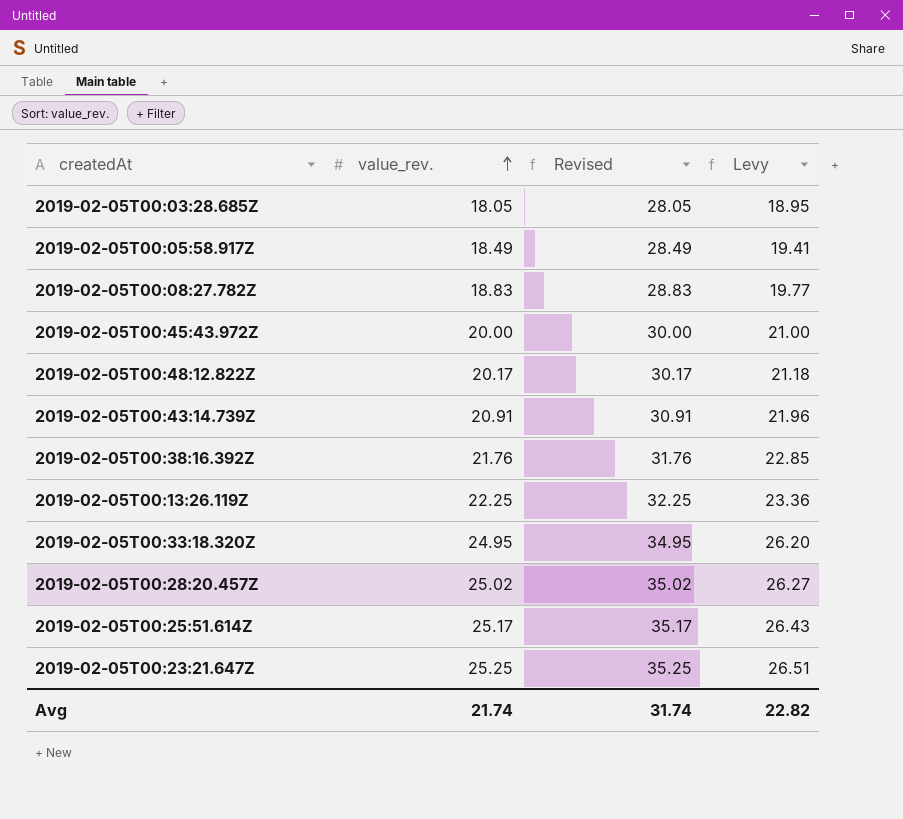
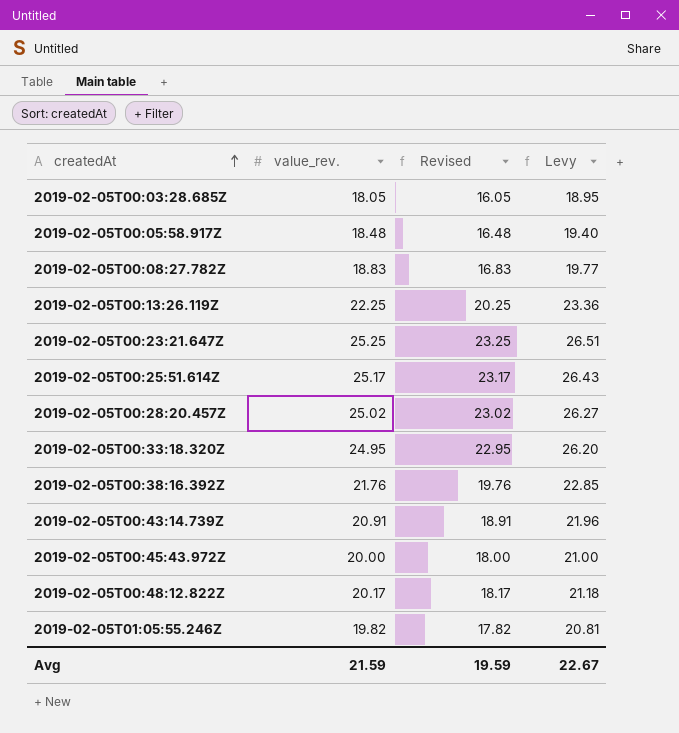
row order: value_rev. ascending -> createdAt ascending
column Revised | formula: [value_rev.] + 10 -> [value_rev.] - 2
2019-02-05T00:05:58.917Z | value_rev.: 18.49 -> 18.48
2019-02-05T00:05:58.917Z | Levy: 19.41 -> 19.40
row 2019-02-05T01:05:55.246Z: none -> 19.82 | 17.82 | 20.81
Avg | value_rev.: 21.74 -> 21.59
Avg | Revised: 31.74 -> 19.59
Avg | Levy: 22.82 -> 22.67

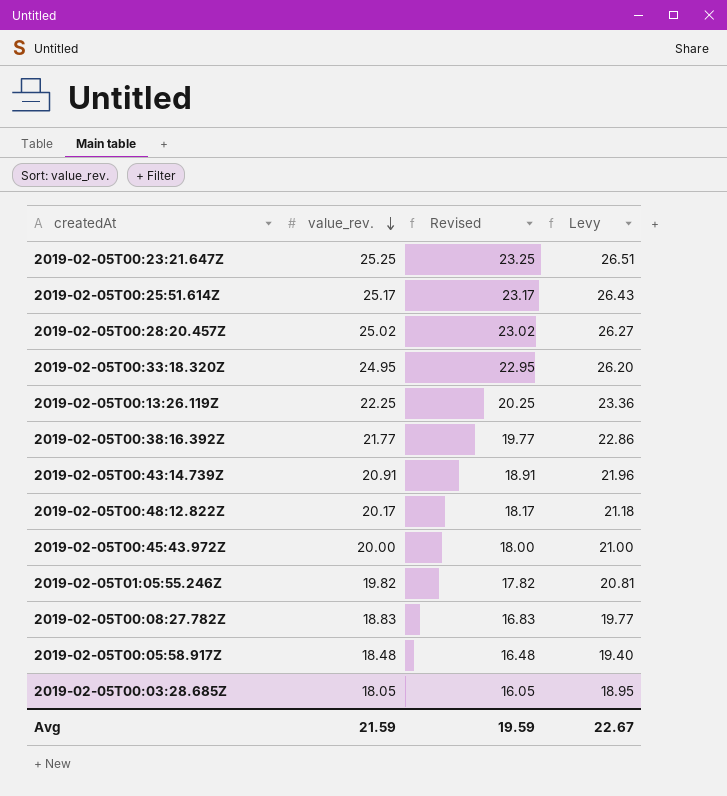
row order: createdAt ascending -> value_rev. descending
2019-02-05T00:38:16.392Z | value_rev.: 21.76 -> 21.77
2019-02-05T00:38:16.392Z | Revised: 19.76 -> 19.77
2019-02-05T00:38:16.392Z | Levy: 22.85 -> 22.86

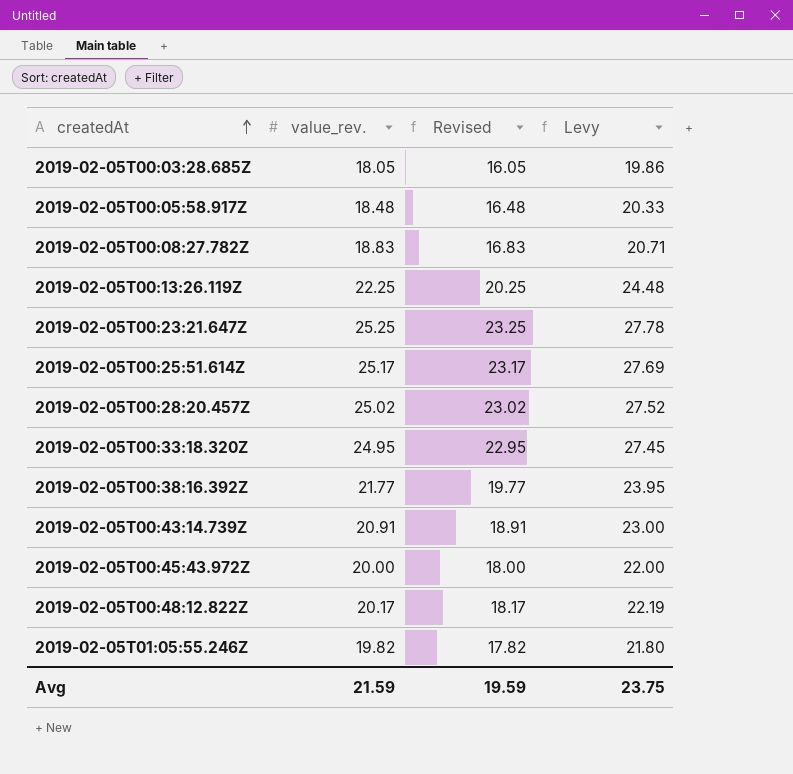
row order: value_rev. descending -> createdAt ascending
column Levy | formula: [value_rev.] * 1.05 -> [value_rev.] * 1.1
Avg | Levy: 22.67 -> 23.75

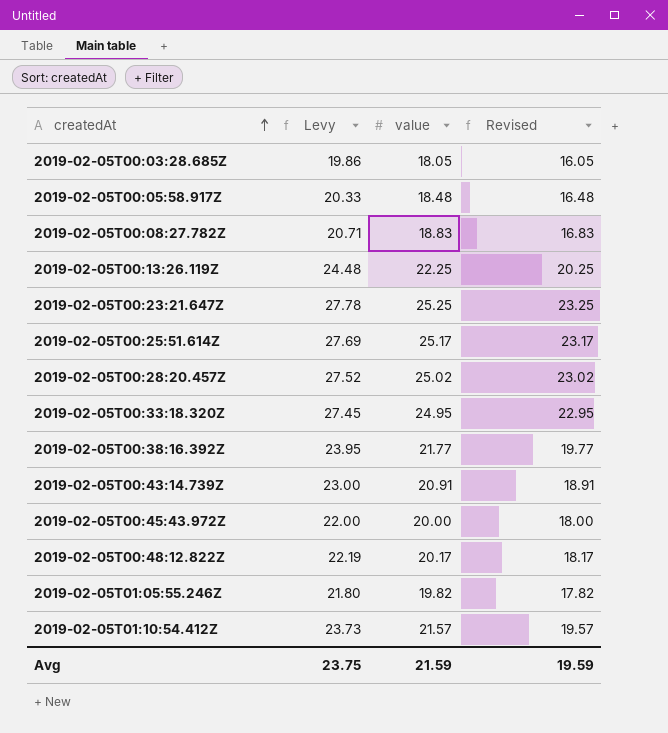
column Levy | position: 4 -> 2
column name: value_rev. -> value
row 2019-02-05T01:10:54.412Z: none -> 23.73 | 21.57 | 19.57

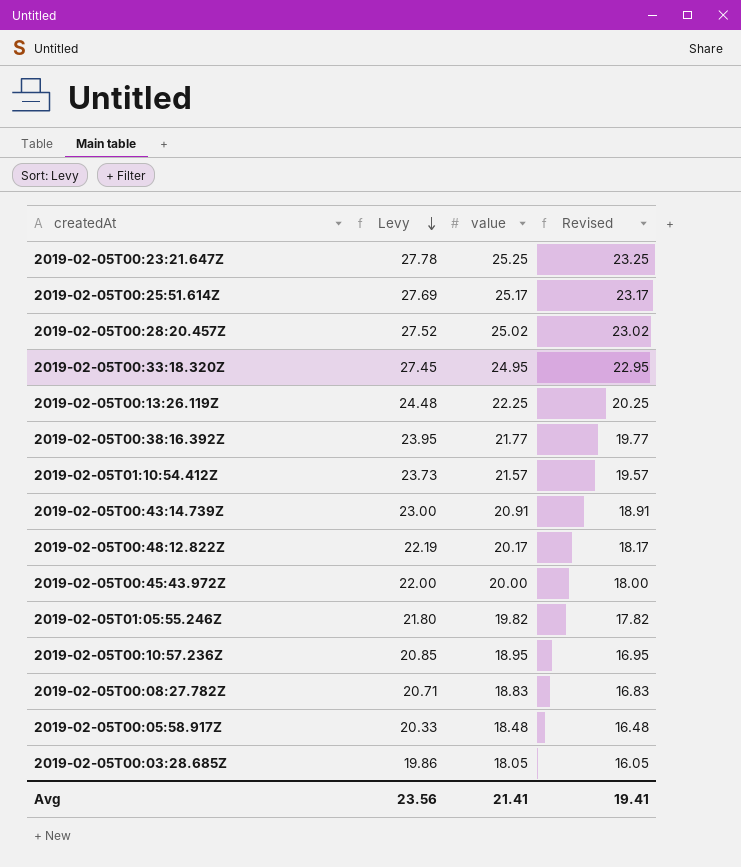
row order: createdAt ascending -> Levy descending
row 2019-02-05T00:10:57.236Z: none -> 20.85 | 18.95 | 16.95
Avg | Levy: 23.75 -> 23.56
Avg | value: 21.59 -> 21.41
Avg | Revised: 19.59 -> 19.41

